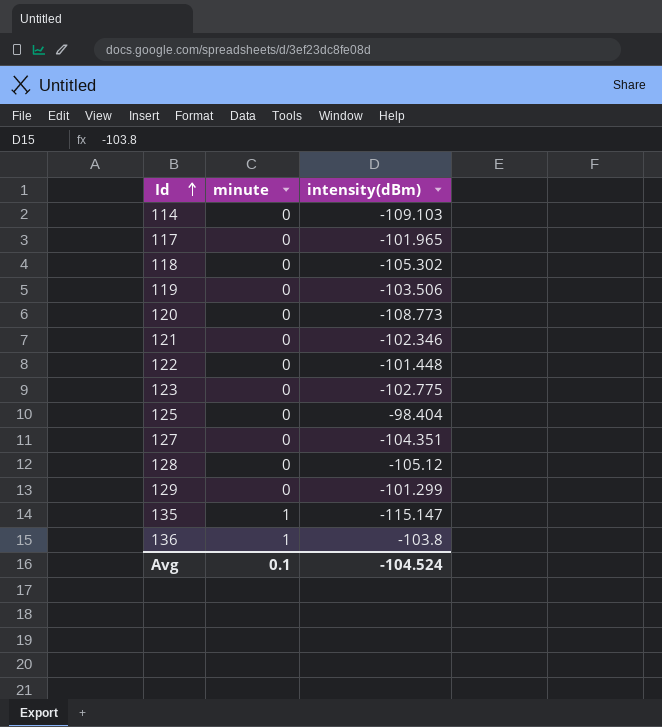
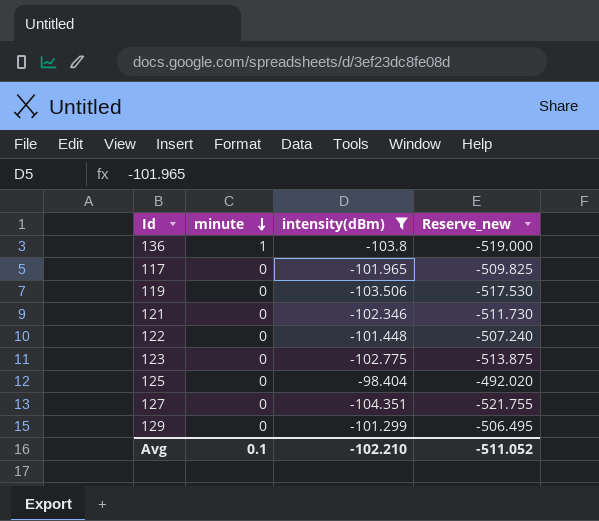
filter: none -> intensity(dBm) >= -104.351
row order: Id ascending -> minute descending
column Reserve_new | formula: none -> [intensity(dBm)] * 5
Avg | intensity(dBm): -104.524 -> -102.210

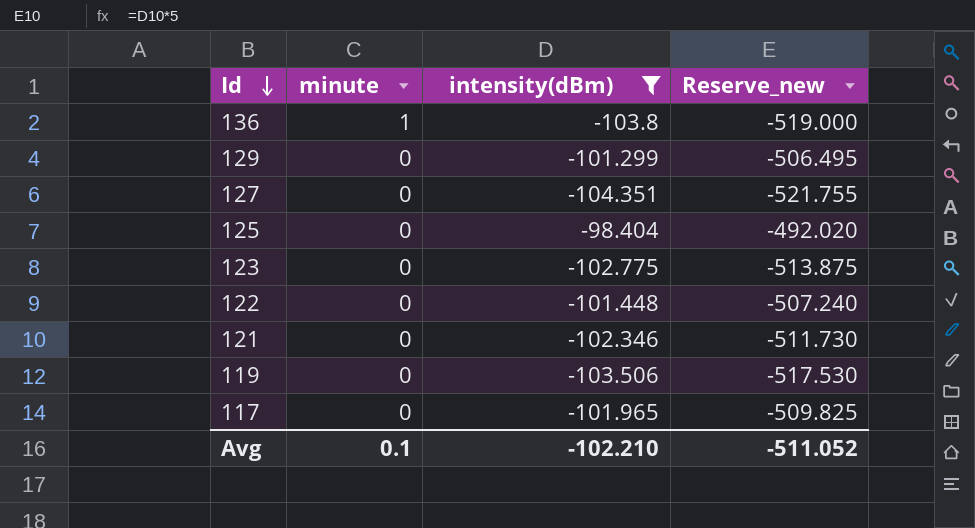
row order: minute descending -> Id descending

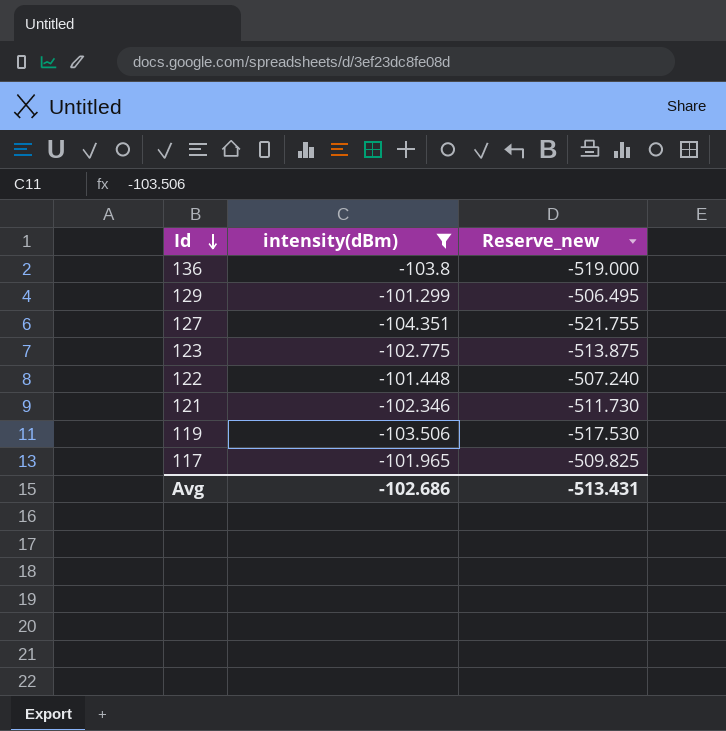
column minute | position: 2 -> none
row 125: 0 | -98.404 | -492.020 -> none
Avg | intensity(dBm): -102.210 -> -102.686
Avg | Reserve_new: -511.052 -> -513.431

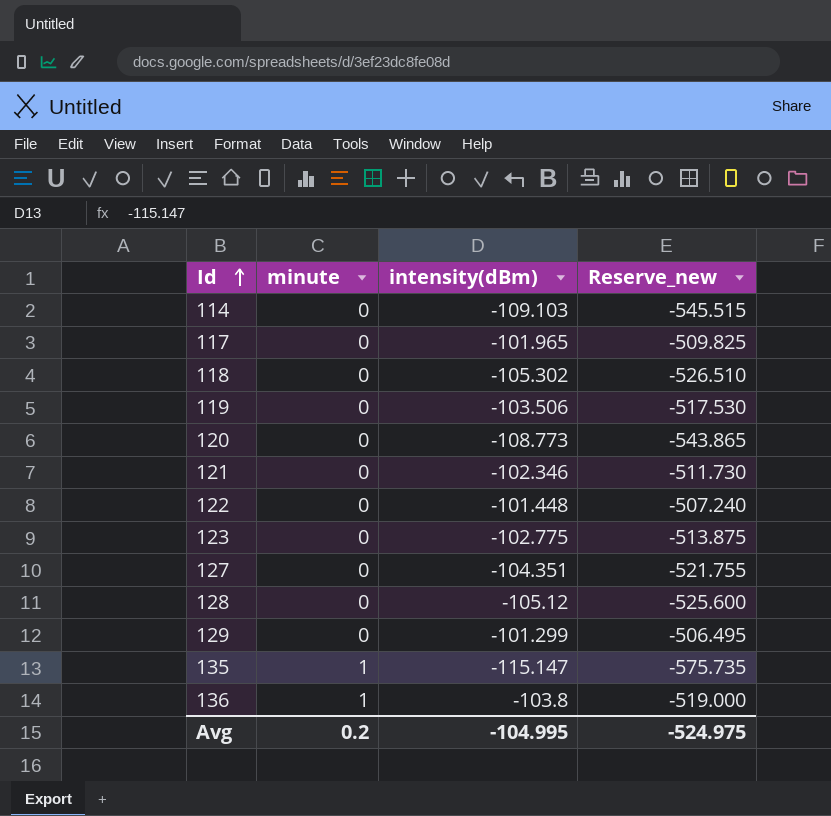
filter: intensity(dBm) >= -104.351 -> none
row order: Id descending -> Id ascending
column minute | position: none -> 2
Avg | intensity(dBm): -102.686 -> -104.995
Avg | Reserve_new: -513.431 -> -524.975

